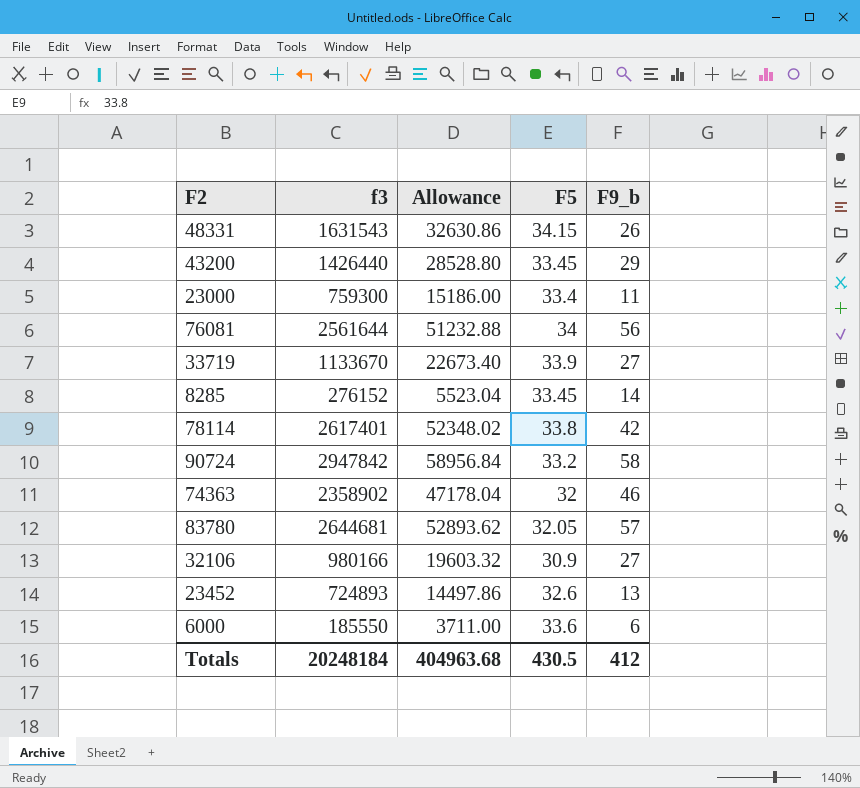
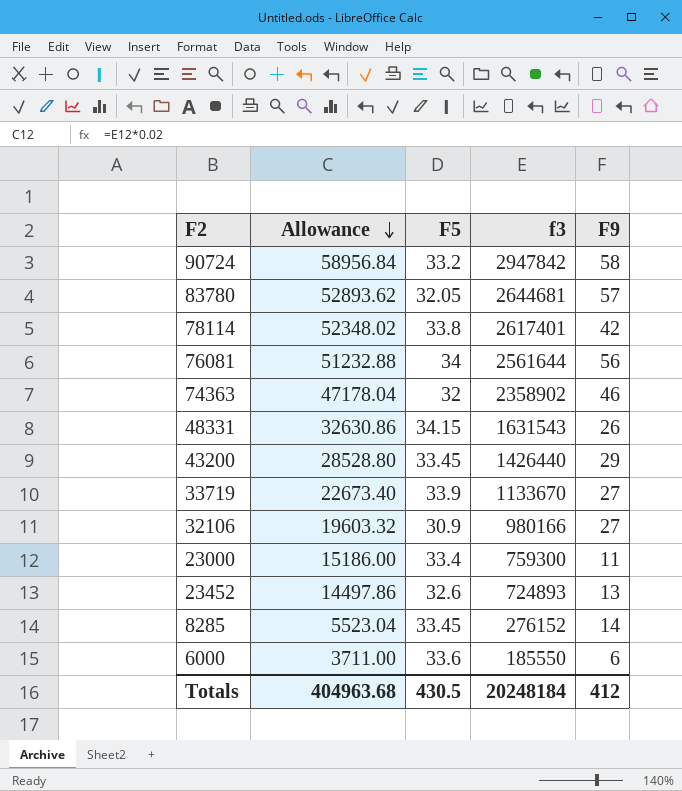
row order: none -> Allowance descending
column f3 | position: 2 -> 4
column name: F9_b -> F9

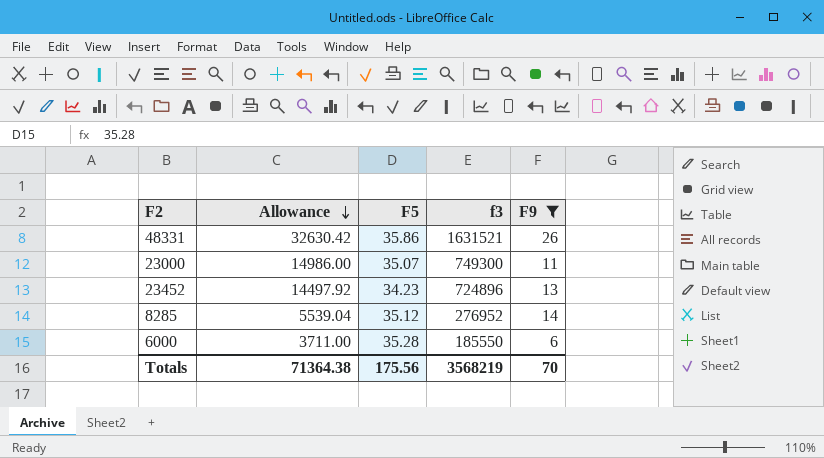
filter: none -> F9 <= 26
48331 | Allowance: 32630.86 -> 32630.42
48331 | F5: 34.15 -> 35.86
48331 | f3: 1631543 -> 1631521
23000 | Allowance: 15186.00 -> 14986.00
23000 | F5: 33.4 -> 35.07
23000 | f3: 759300 -> 749300
23452 | Allowance: 14497.86 -> 14497.92
23452 | F5: 32.6 -> 34.23
23452 | f3: 724893 -> 724896
8285 | Allowance: 5523.04 -> 5539.04
8285 | F5: 33.45 -> 35.12
8285 | f3: 276152 -> 276952
6000 | F5: 33.6 -> 35.28
Totals | Allowance: 404963.68 -> 71364.38
Totals | F5: 430.5 -> 175.56
Totals | f3: 20248184 -> 3568219
Totals | F9: 412 -> 70

